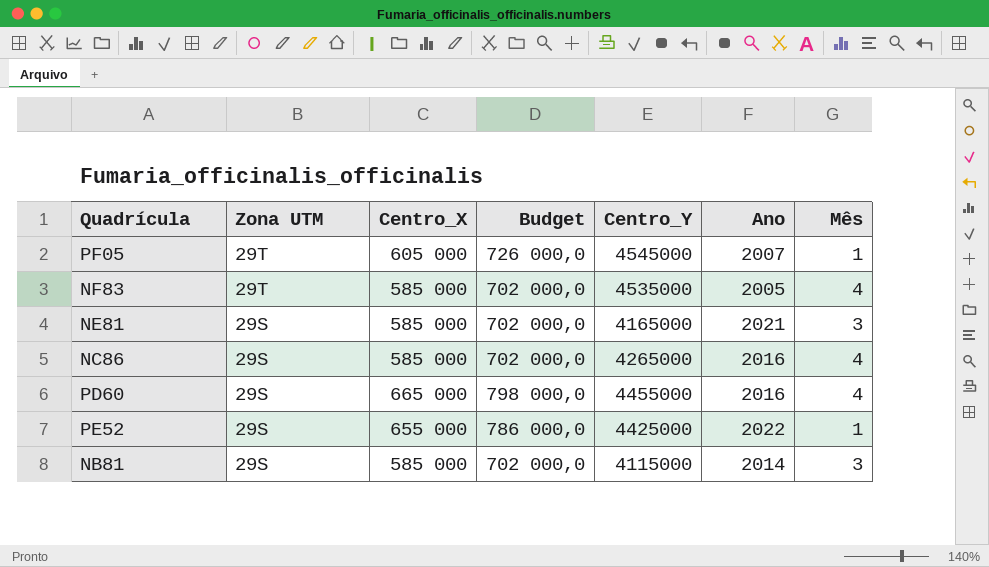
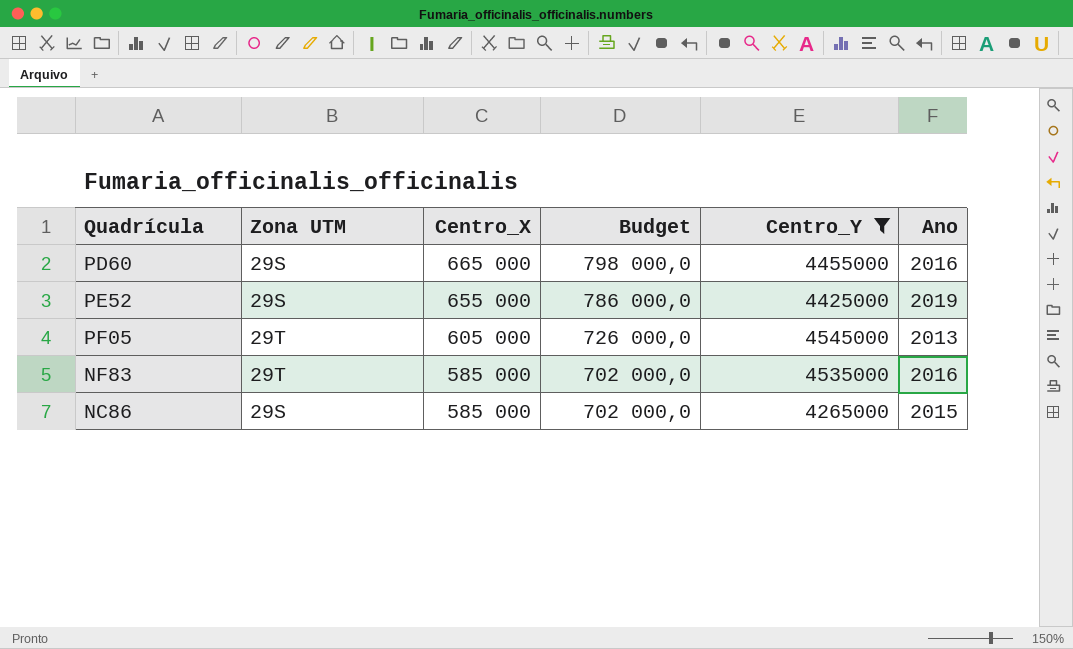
filter: none -> Centro_Y >= 4265000
row order: Zona UTM descending -> Centro_X descending
column Mês | position: 7 -> none
PE52 | Ano: 2022 -> 2019
PF05 | Ano: 2007 -> 2013
NF83 | Ano: 2005 -> 2016
NC86 | Ano: 2016 -> 2015

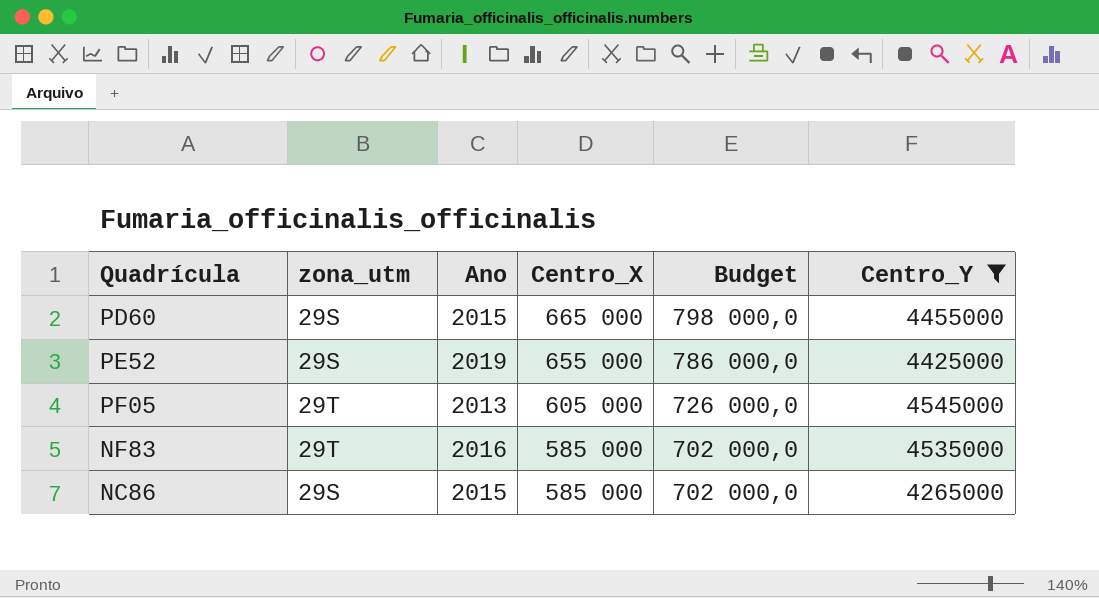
column name: Zona UTM -> zona_utm
column Ano | position: 6 -> 3
PD60 | Ano: 2016 -> 2015

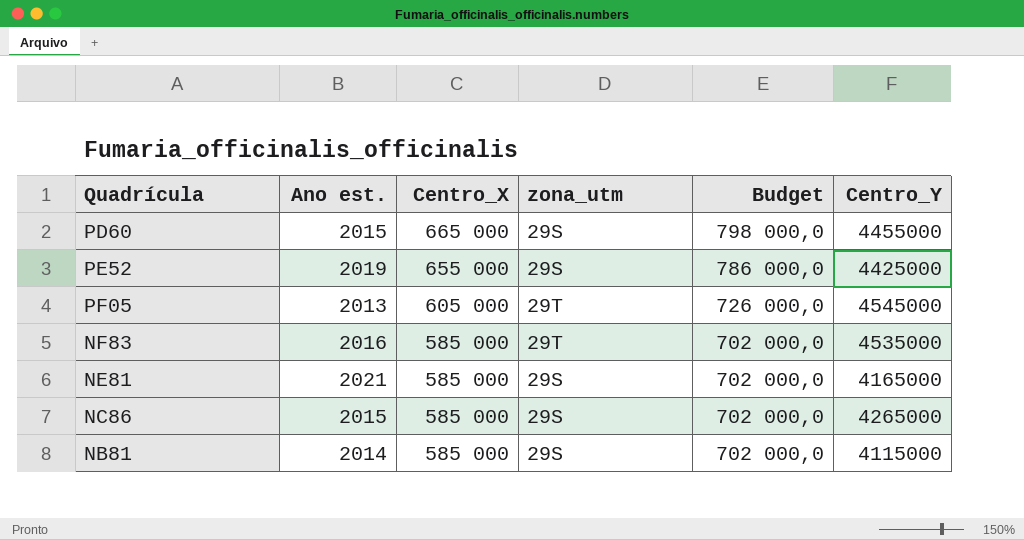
filter: Centro_Y >= 4265000 -> none
column name: Ano -> Ano est.
column zona_utm | position: 2 -> 4

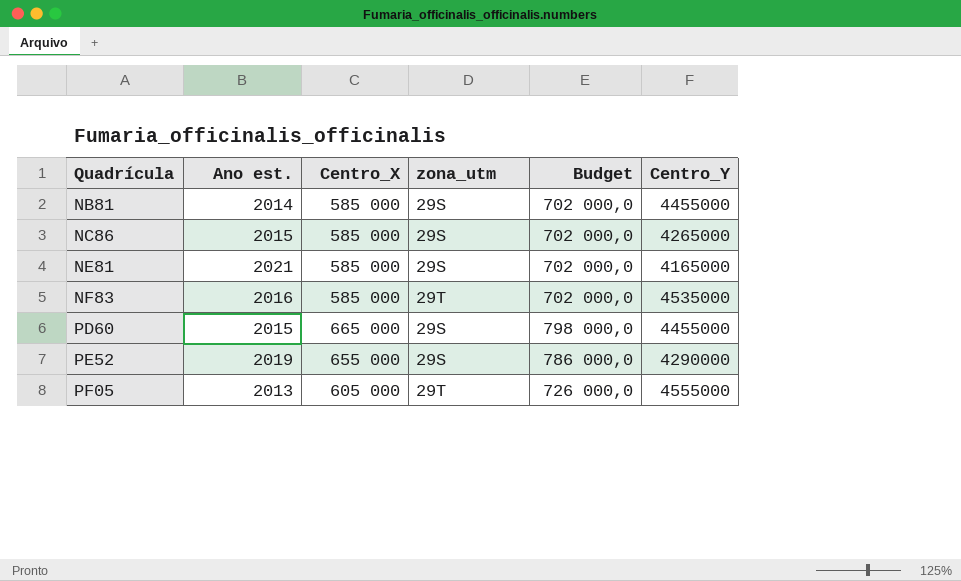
row order: Centro_X descending -> Quadrícula ascending
NB81 | Centro_Y: 4115000 -> 4455000
PE52 | Centro_Y: 4425000 -> 4290000
PF05 | Centro_Y: 4545000 -> 4555000

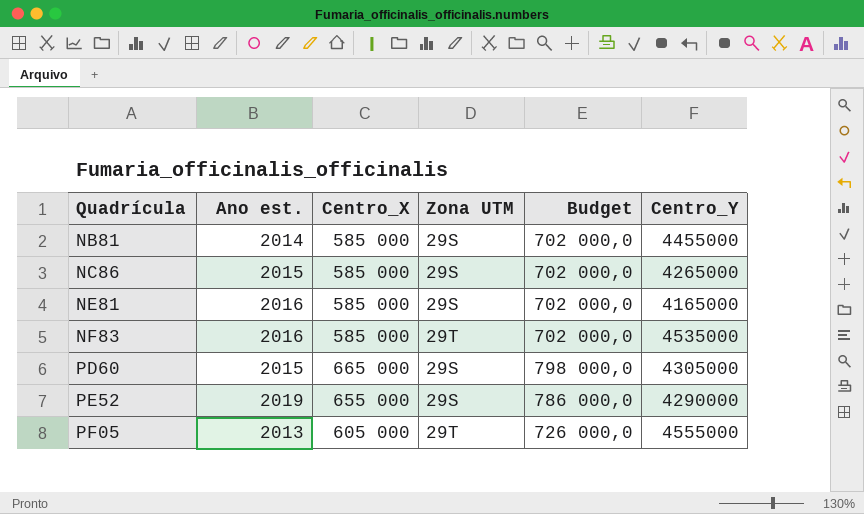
column name: zona_utm -> Zona UTM
NE81 | Ano est.: 2021 -> 2016
PD60 | Centro_Y: 4455000 -> 4305000

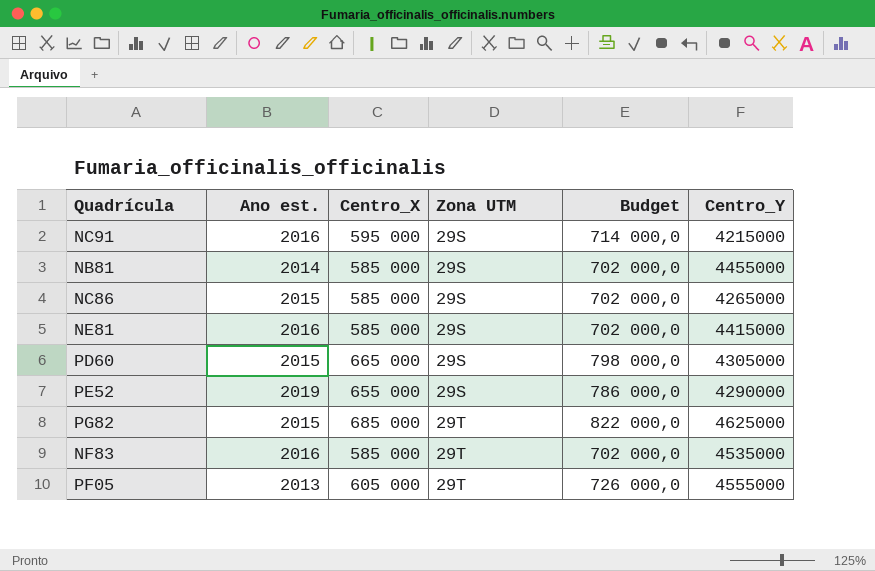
row order: Quadrícula ascending -> Zona UTM ascending
row NC91: none -> 2016 | 595 000 | 29S | 714 000,0 | 4215000
NE81 | Centro_Y: 4165000 -> 4415000
row PG82: none -> 2015 | 685 000 | 29T | 822 000,0 | 4625000

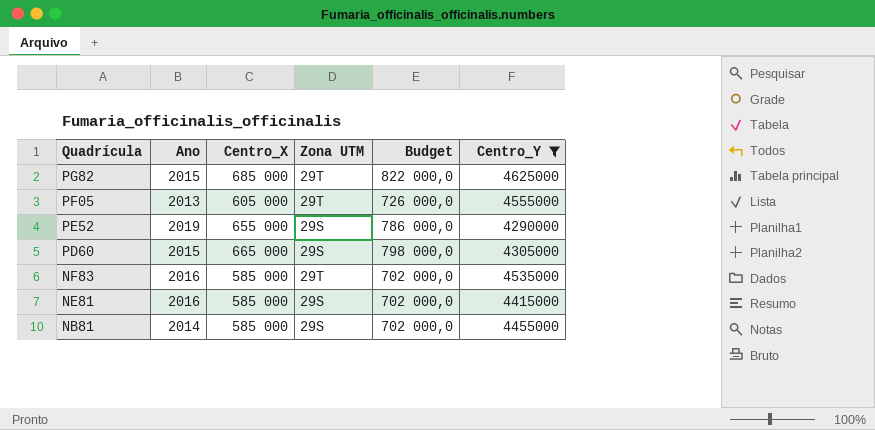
filter: none -> Centro_Y >= 4290000
row order: Zona UTM ascending -> Quadrícula descending
column name: Ano est. -> Ano

